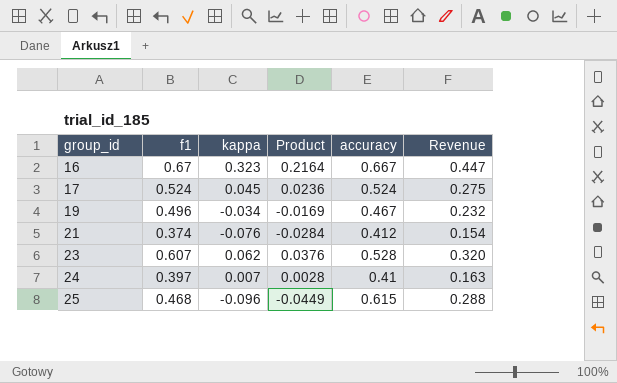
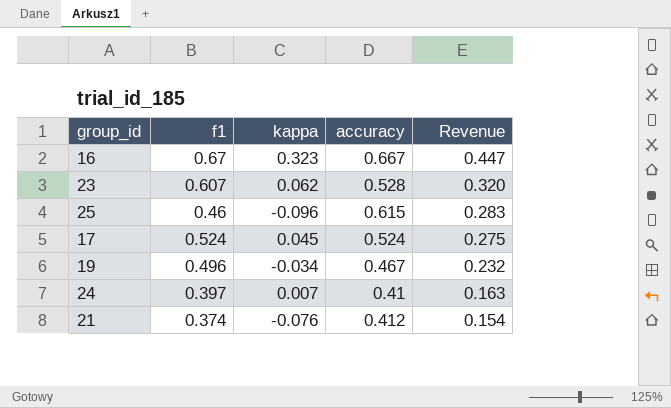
row order: group_id ascending -> Revenue descending
column Product | formula: [f1] * [kappa] -> none
25 | f1: 0.468 -> 0.46
25 | Revenue: 0.288 -> 0.283

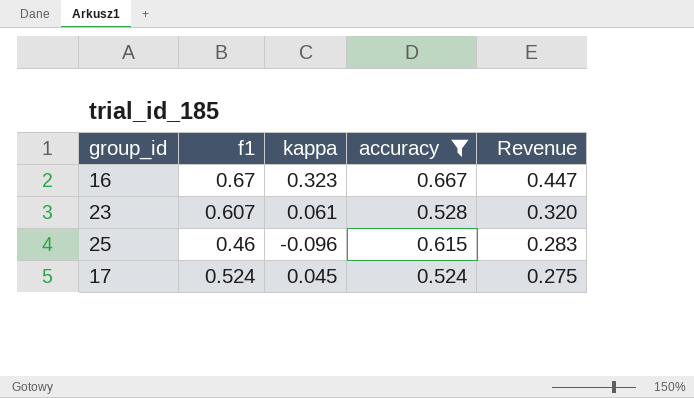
filter: none -> accuracy >= 0.524
23 | kappa: 0.062 -> 0.061

